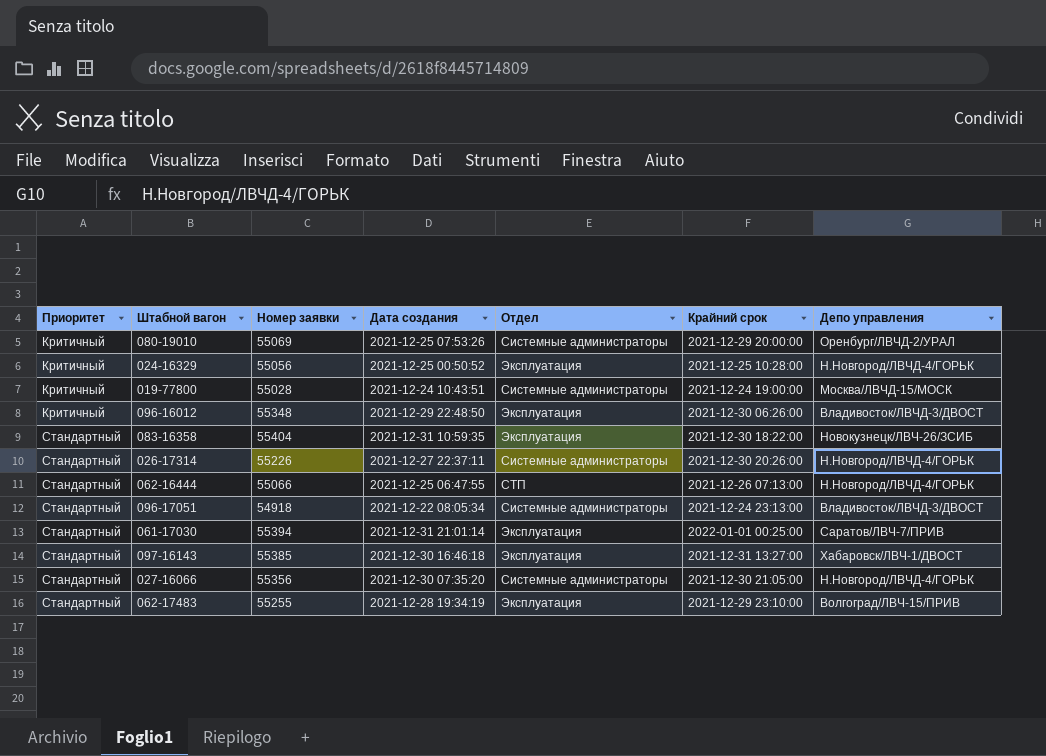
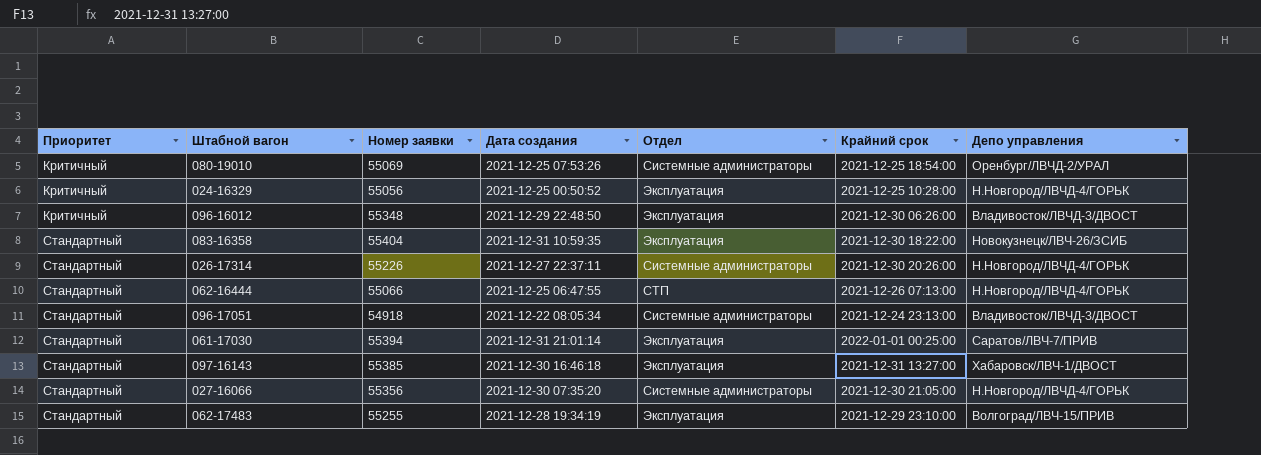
row 019-77800: Критичный | 55028 | 2021-12-24 10:43:51 | Системные администраторы | 2021-12-24 19:00:00 | Москва/ЛВЧД-15/МОСК -> none
080-19010 | Крайний срок: 2021-12-29 20:00:00 -> 2021-12-25 18:54:00

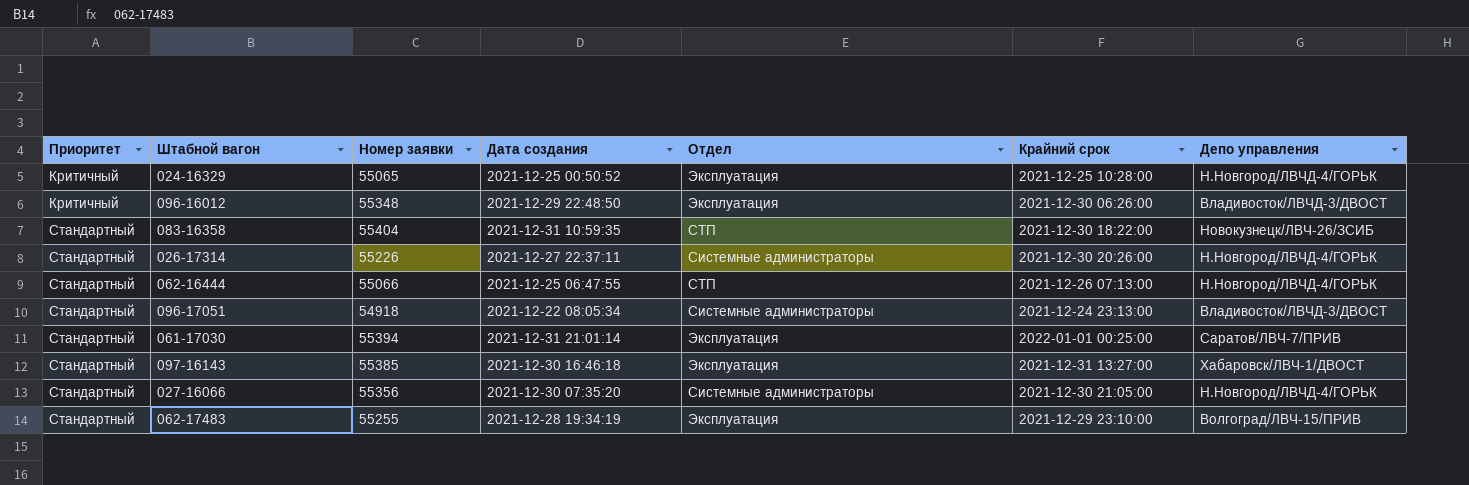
row 080-19010: Критичный | 55069 | 2021-12-25 07:53:26 | Системные администраторы | 2021-12-25 18:54:00 | Оренбург/ЛВЧД-2/УРАЛ -> none
024-16329 | Номер заявки: 55056 -> 55065
083-16358 | Отдел: Эксплуатация -> СТП

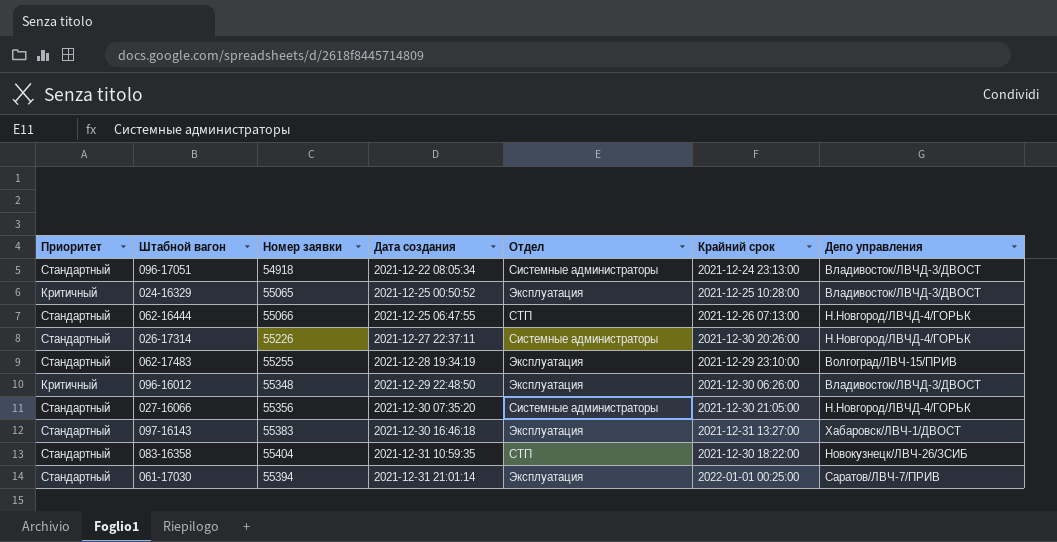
row order: Приоритет ascending -> Дата создания ascending
024-16329 | Депо управления: Н.Новгород/ЛВЧД-4/ГОРЬК -> Владивосток/ЛВЧД-3/ДВОСТ
097-16143 | Номер заявки: 55385 -> 55383

